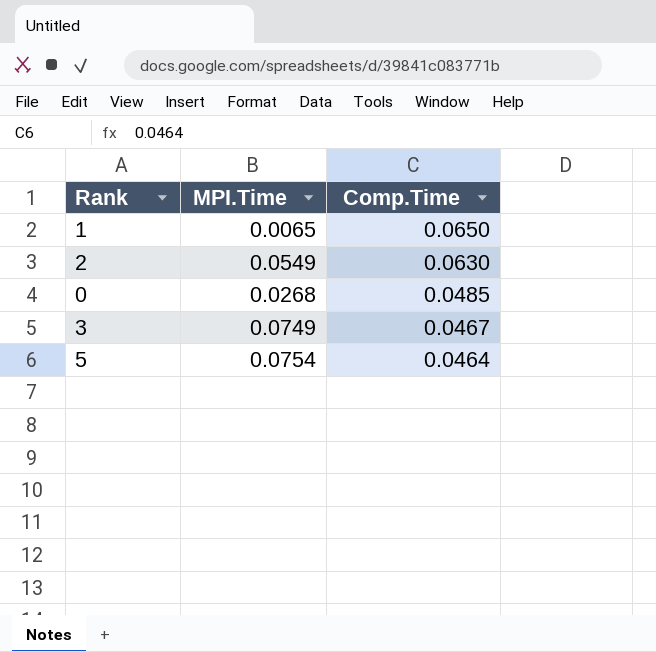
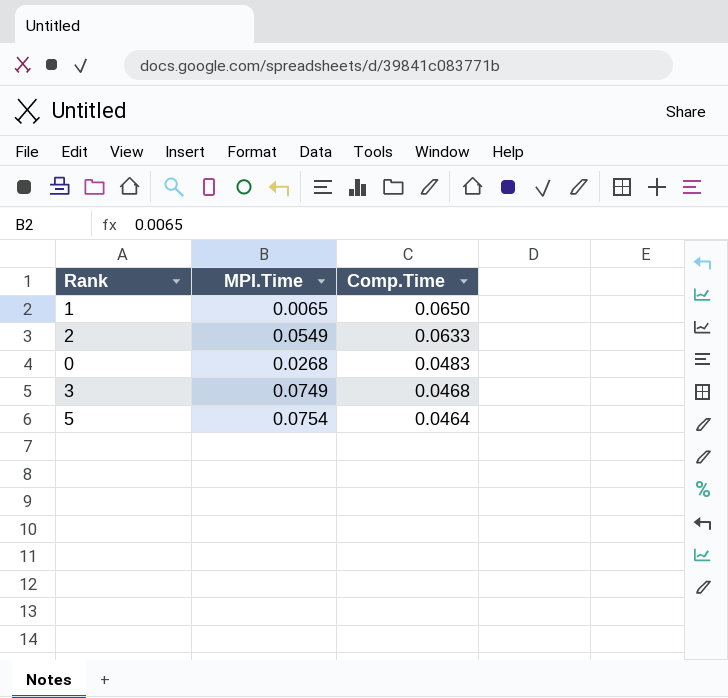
2 | Comp.Time: 0.0630 -> 0.0633
0 | Comp.Time: 0.0485 -> 0.0483
3 | Comp.Time: 0.0467 -> 0.0468

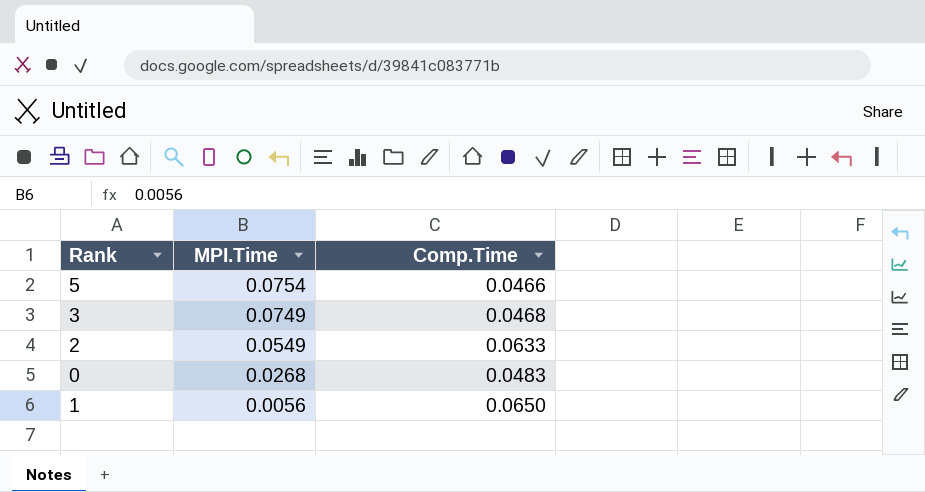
row order: Comp.Time descending -> MPI.Time descending
5 | Comp.Time: 0.0464 -> 0.0466
1 | MPI.Time: 0.0065 -> 0.0056

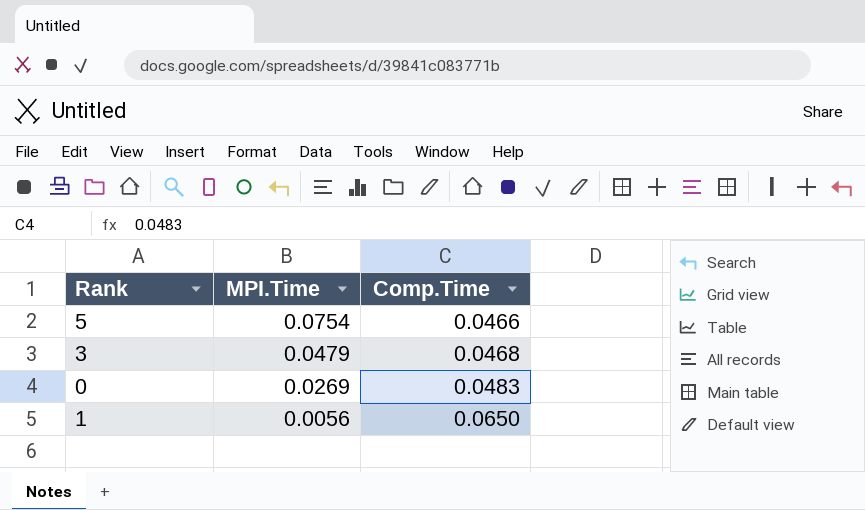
row 2: 0.0549 | 0.0633 -> none
3 | MPI.Time: 0.0749 -> 0.0479
0 | MPI.Time: 0.0268 -> 0.0269

